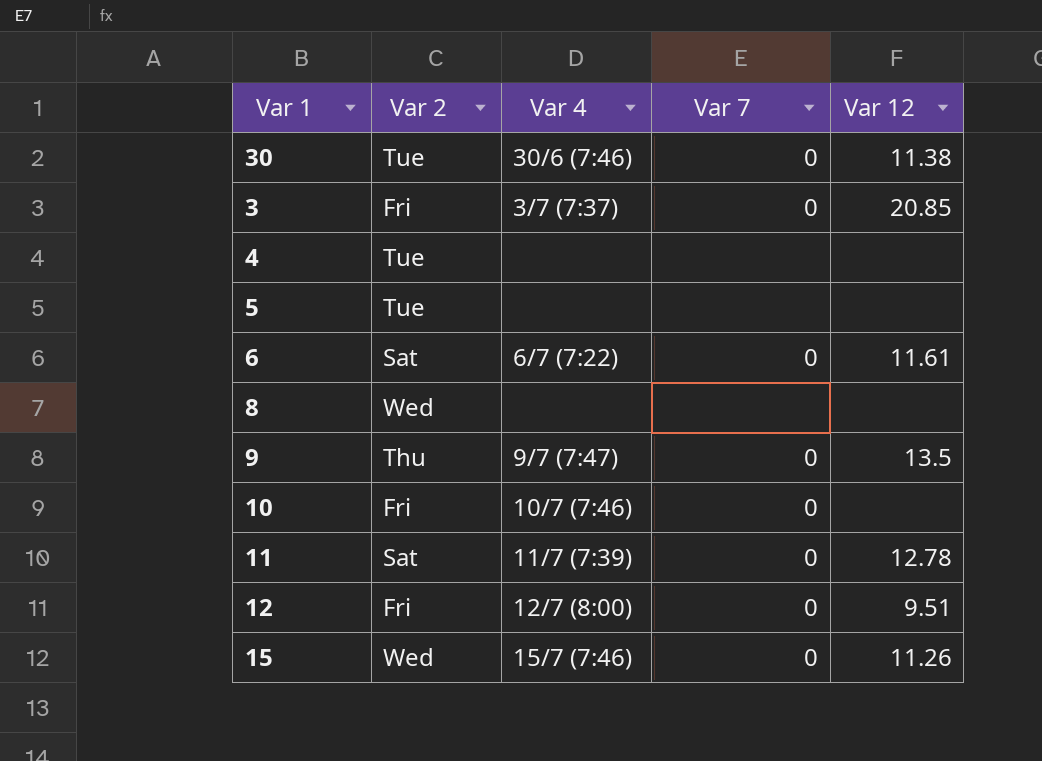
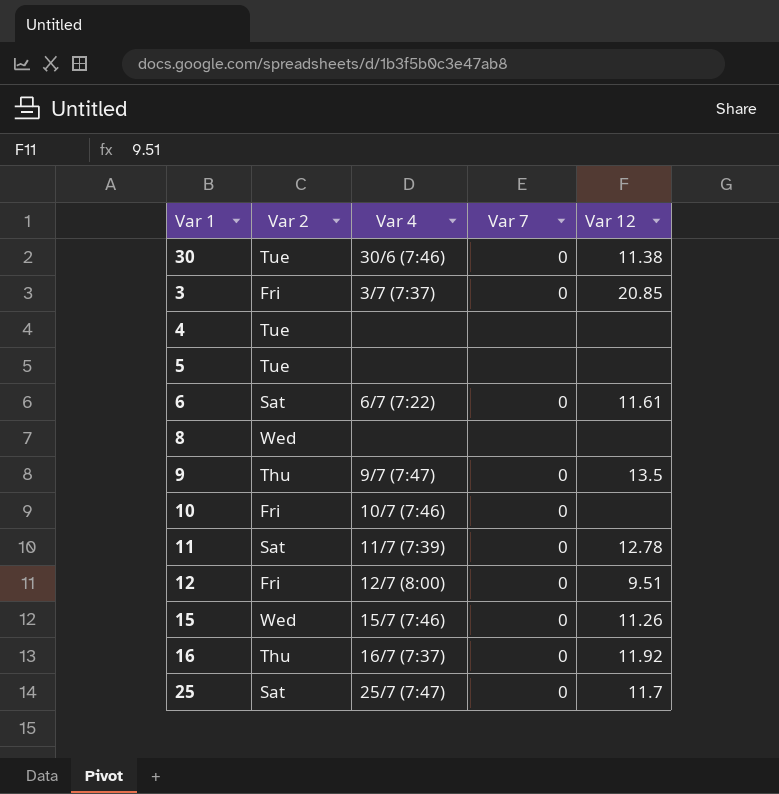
row 16: none -> Thu | 16/7 (7:37) | 0 | 11.92
row 25: none -> Sat | 25/7 (7:47) | 0 | 11.7

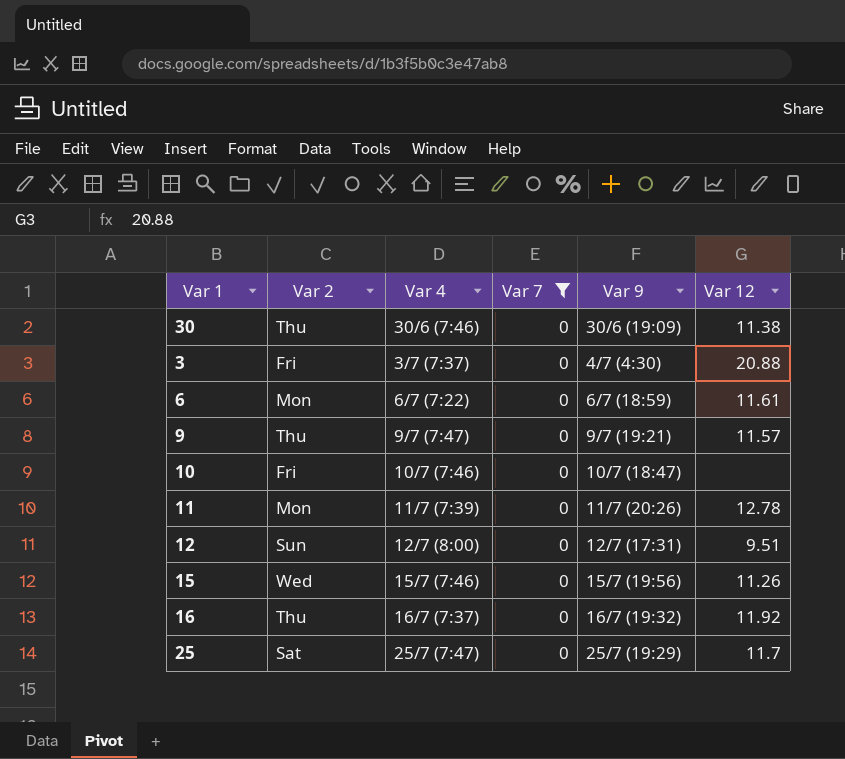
filter: none -> Var 7 = 0
column Var 9 | position: none -> 5
30 | Var 2: Tue -> Thu
3 | Var 12: 20.85 -> 20.88
6 | Var 2: Sat -> Mon
9 | Var 12: 13.5 -> 11.57
11 | Var 2: Sat -> Mon
12 | Var 2: Fri -> Sun

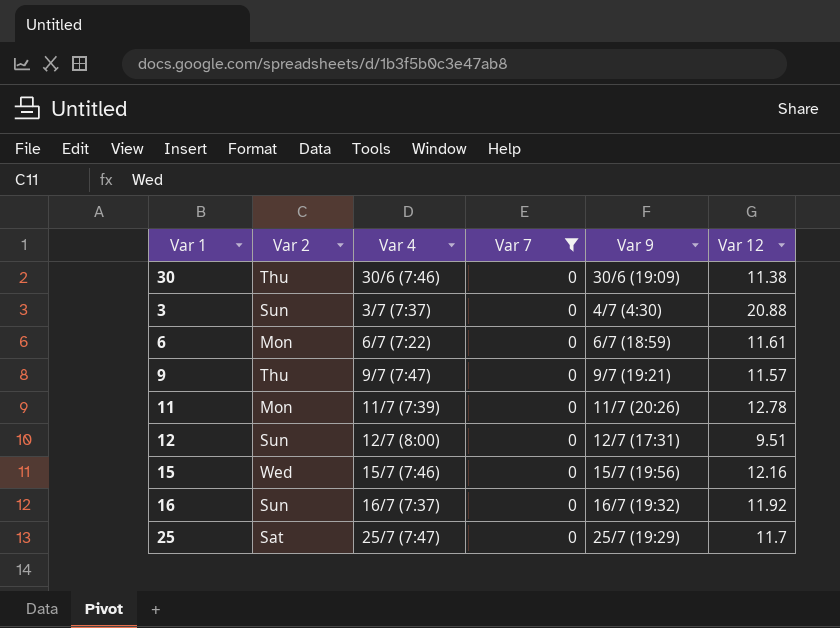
row 10: Fri | 10/7 (7:46) | 0 | 10/7 (18:47) | none -> none
3 | Var 2: Fri -> Sun
15 | Var 12: 11.26 -> 12.16
16 | Var 2: Thu -> Sun

